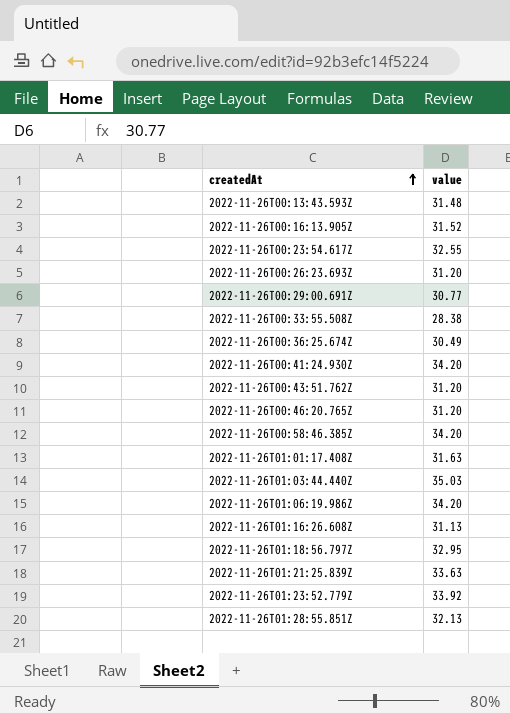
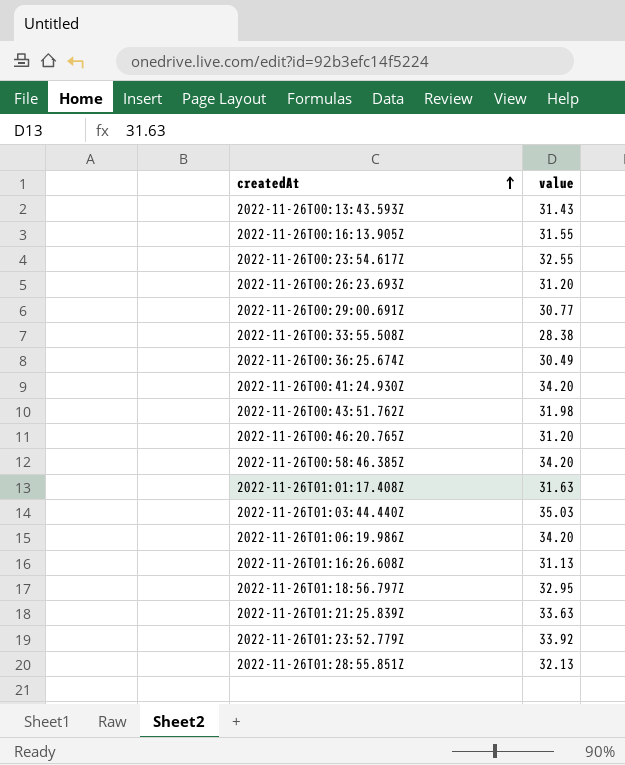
2022-11-26T00:13:43.593Z | value: 31.48 -> 31.43
2022-11-26T00:16:13.905Z | value: 31.52 -> 31.55
2022-11-26T00:43:51.762Z | value: 31.20 -> 31.98

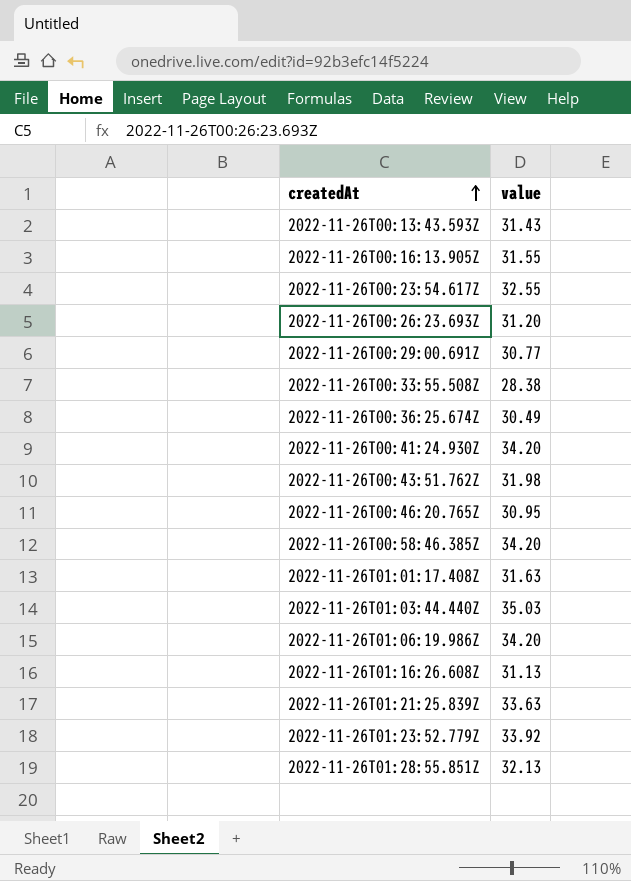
row 2022-11-26T01:18:56.797Z: 32.95 -> none
2022-11-26T00:46:20.765Z | value: 31.20 -> 30.95

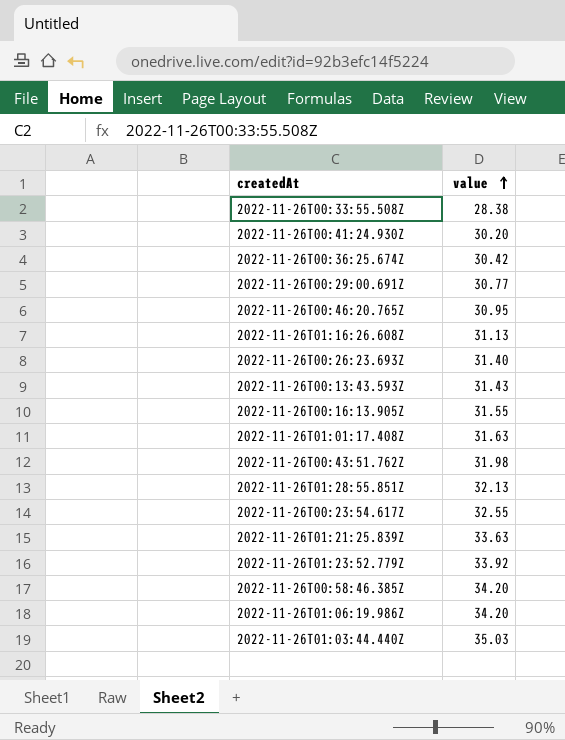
row order: createdAt ascending -> value ascending
2022-11-26T00:41:24.930Z | value: 34.20 -> 30.20
2022-11-26T00:36:25.674Z | value: 30.49 -> 30.42
2022-11-26T00:26:23.693Z | value: 31.20 -> 31.40

